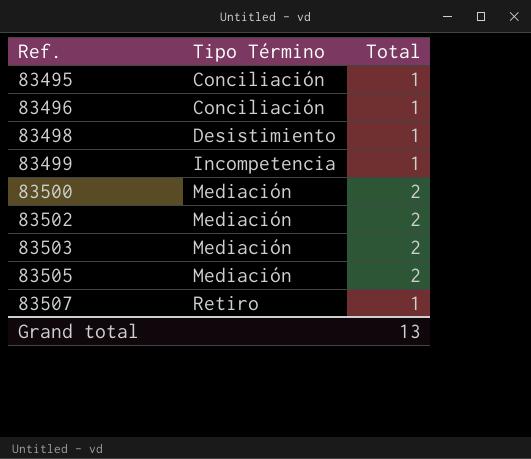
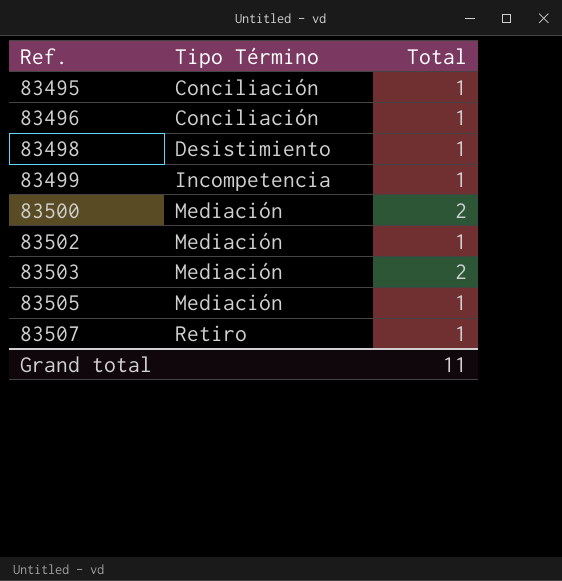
83502 | Total: 2 -> 1
83505 | Total: 2 -> 1
Grand total | Total: 13 -> 11

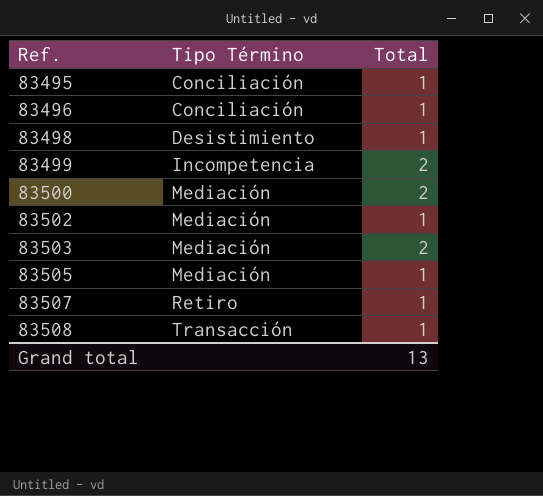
83499 | Total: 1 -> 2
row 83508: none -> Transacción | 1
Grand total | Total: 11 -> 13

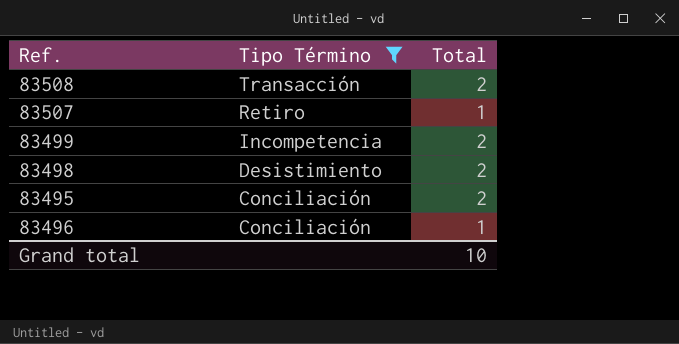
filter: none -> Tipo Término != Mediación
row order: Ref. ascending -> Tipo Término descending
83508 | Total: 1 -> 2
83498 | Total: 1 -> 2
83495 | Total: 1 -> 2
Grand total | Total: 13 -> 10

